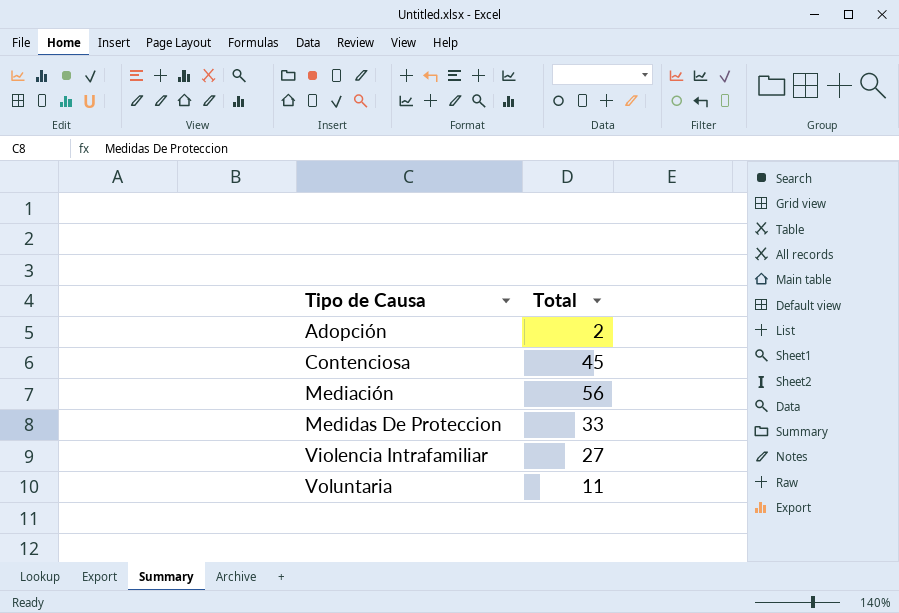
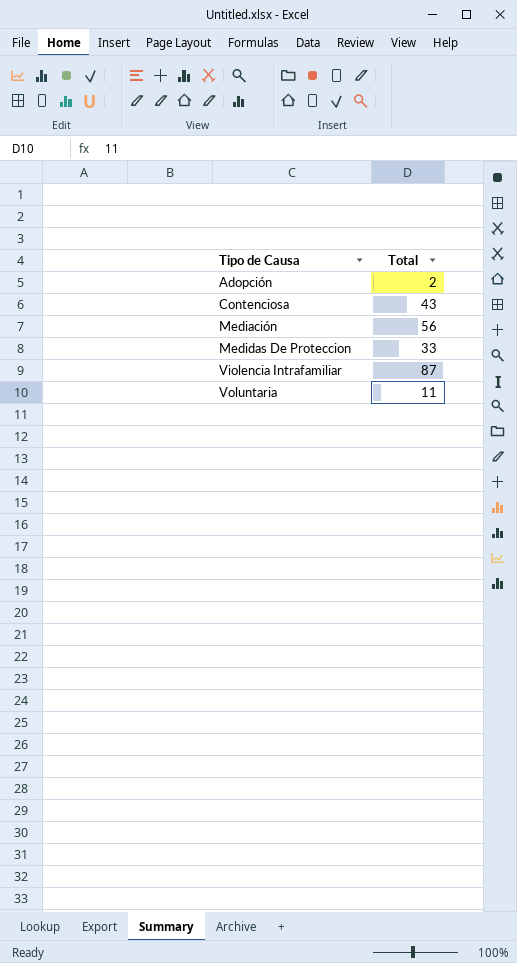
Contenciosa | Total: 45 -> 43
Violencia Intrafamiliar | Total: 27 -> 87

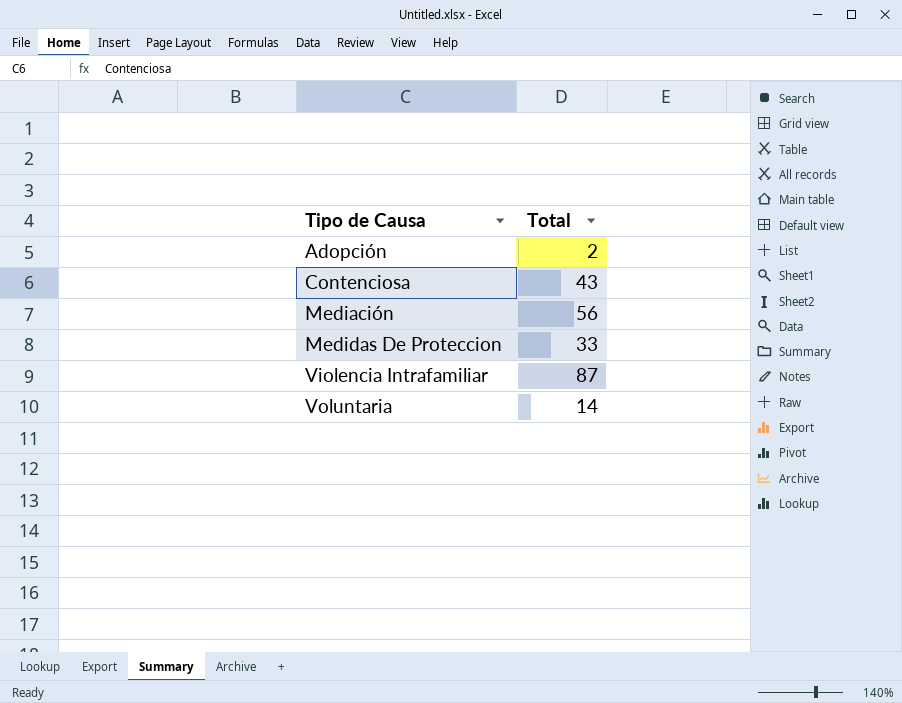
Voluntaria | Total: 11 -> 14

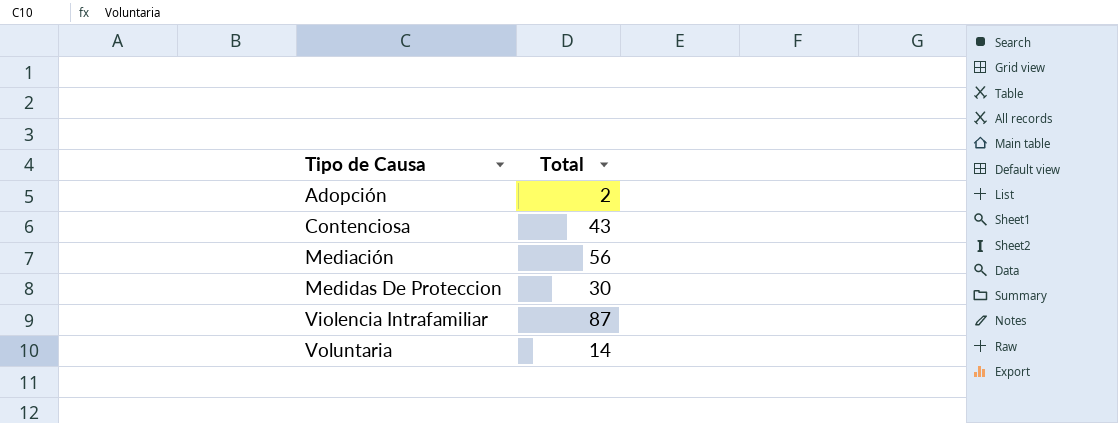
Medidas De Proteccion | Total: 33 -> 30

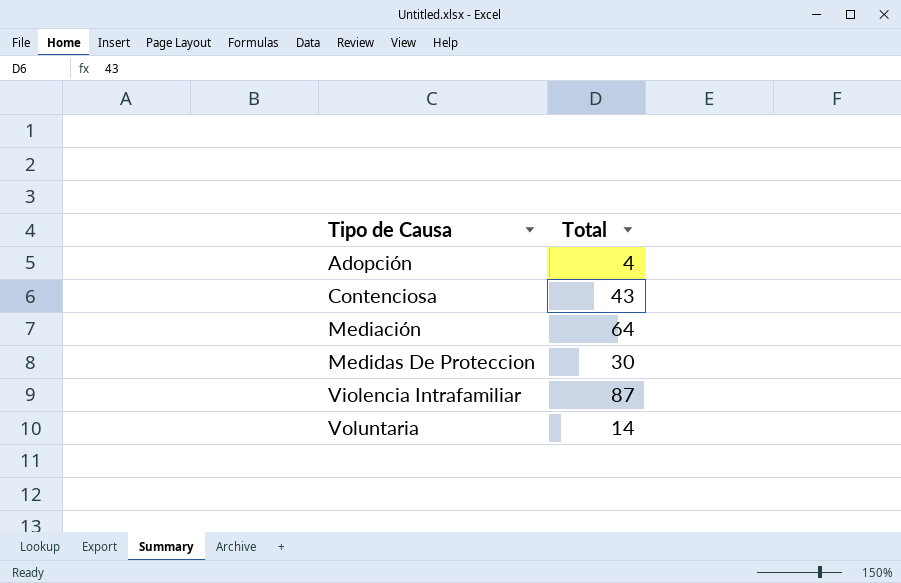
Adopción | Total: 2 -> 4
Mediación | Total: 56 -> 64

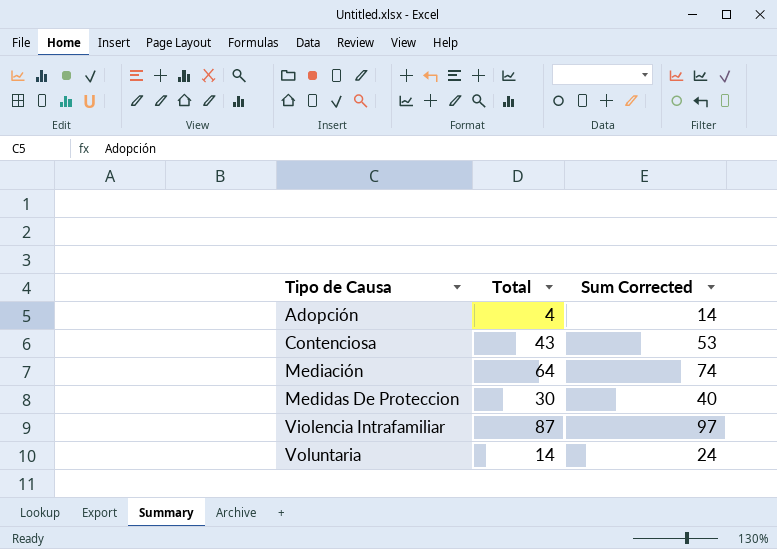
column Sum Corrected | formula: none -> [Total] + 10

